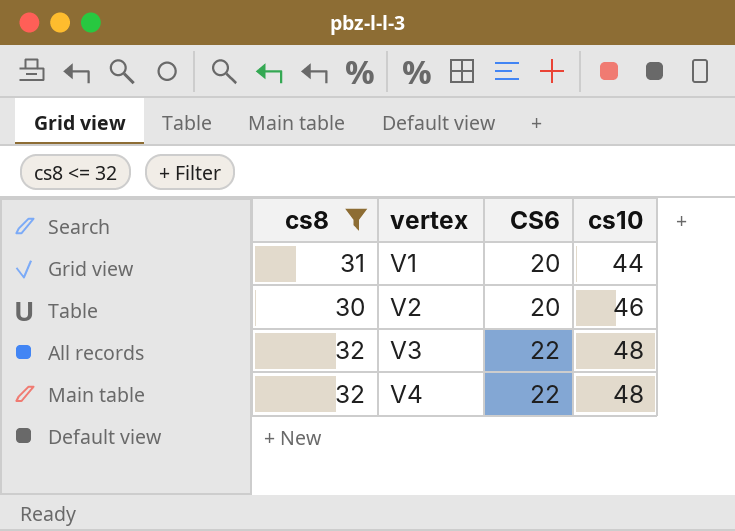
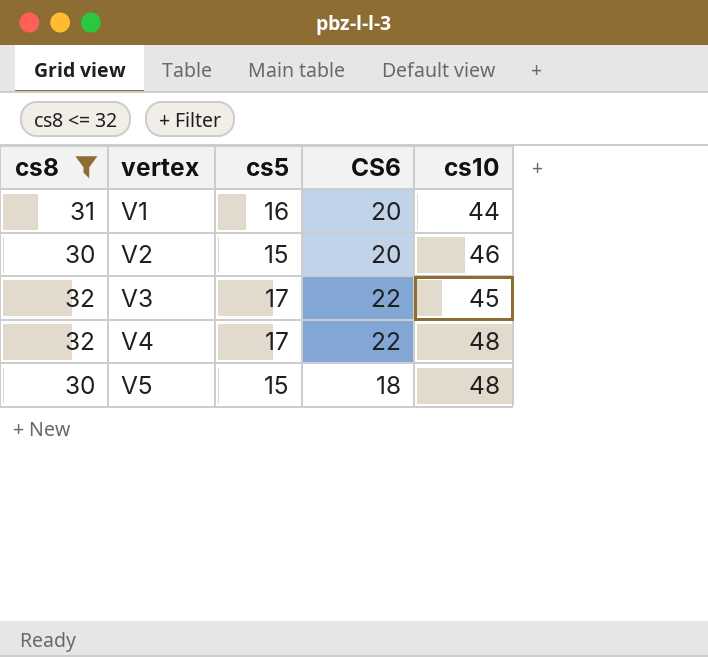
column cs5 | position: none -> 3
V3 | cs10: 48 -> 45
row V5: none -> 30 | 15 | 18 | 48

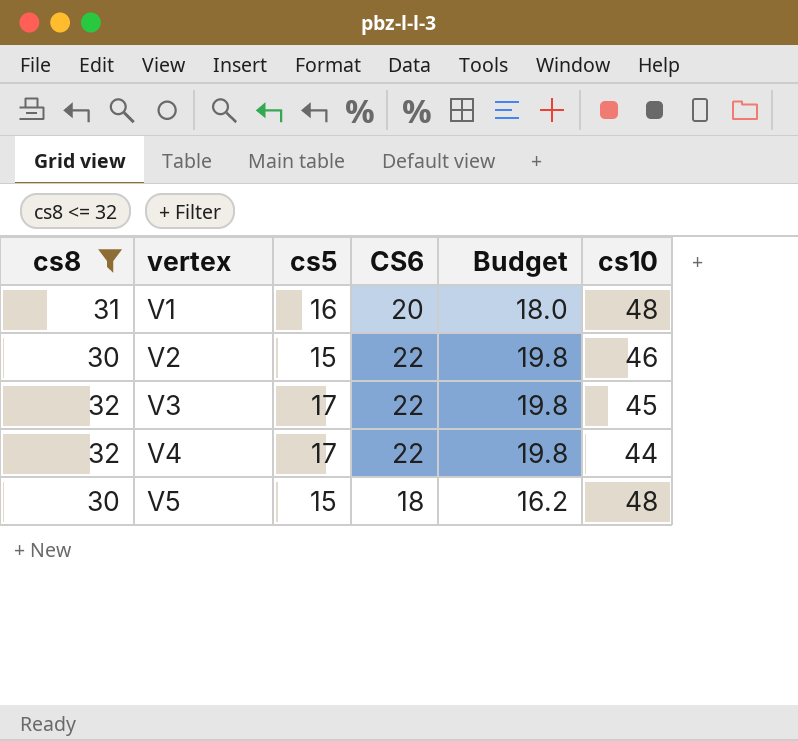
column Budget | formula: none -> [CS6] * 0.9
V1 | cs10: 44 -> 48
V2 | CS6: 20 -> 22
V4 | cs10: 48 -> 44

